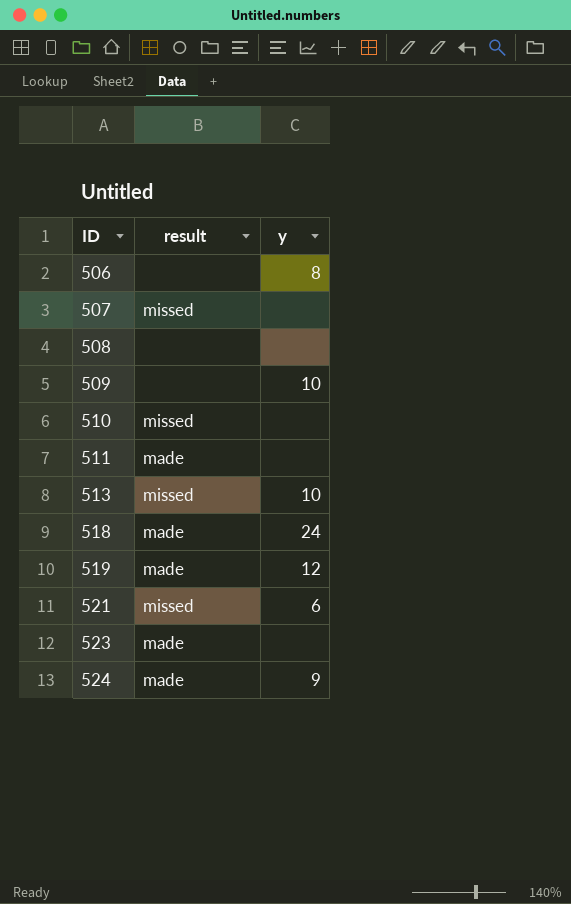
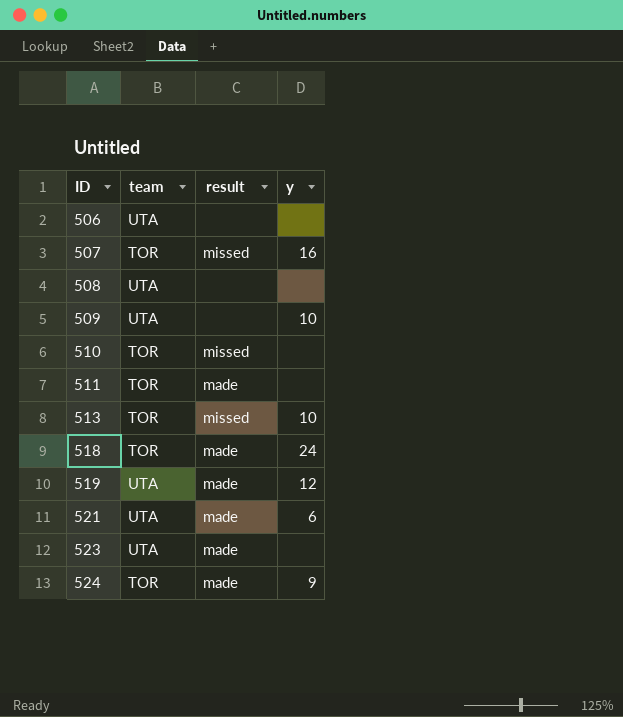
column team | position: none -> 2
506 | y: 8 -> none
507 | y: none -> 16
521 | result: missed -> made

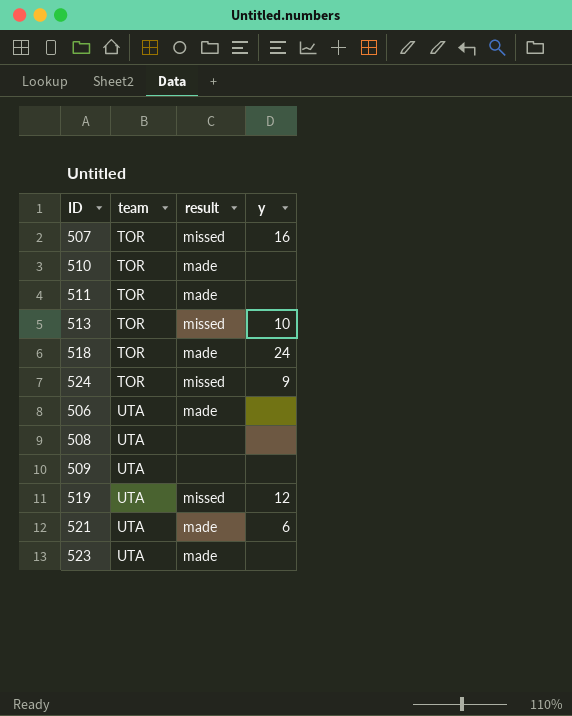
row order: ID ascending -> team ascending
510 | result: missed -> made
524 | result: made -> missed
506 | result: none -> made
509 | y: 10 -> none
519 | result: made -> missed

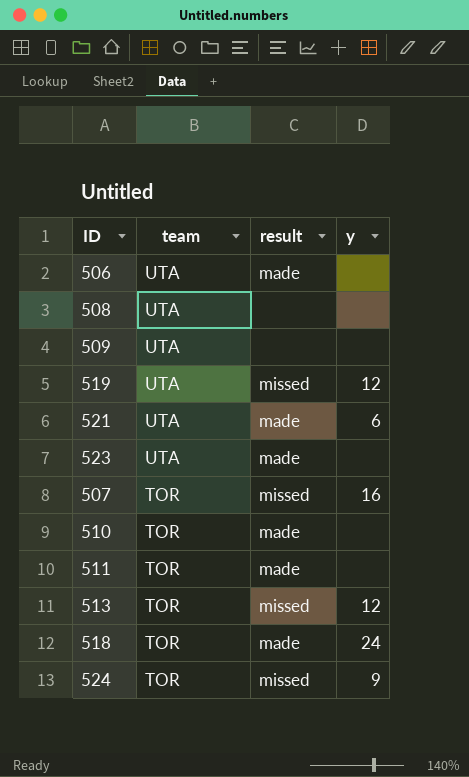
row order: team ascending -> team descending
513 | y: 10 -> 12

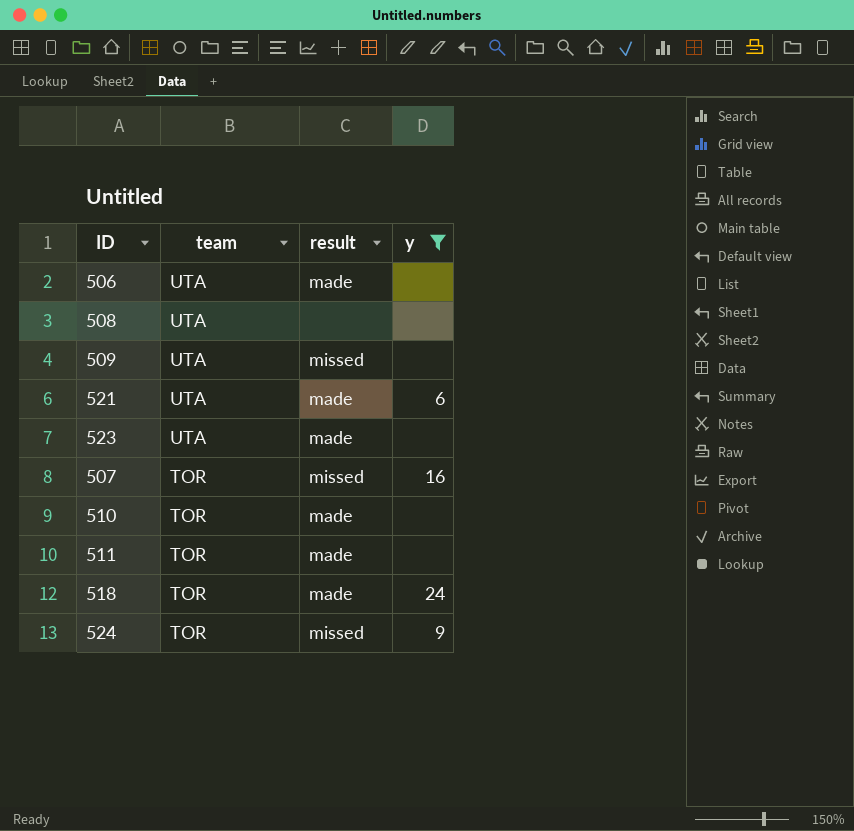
filter: none -> y != 12
509 | result: none -> missed

